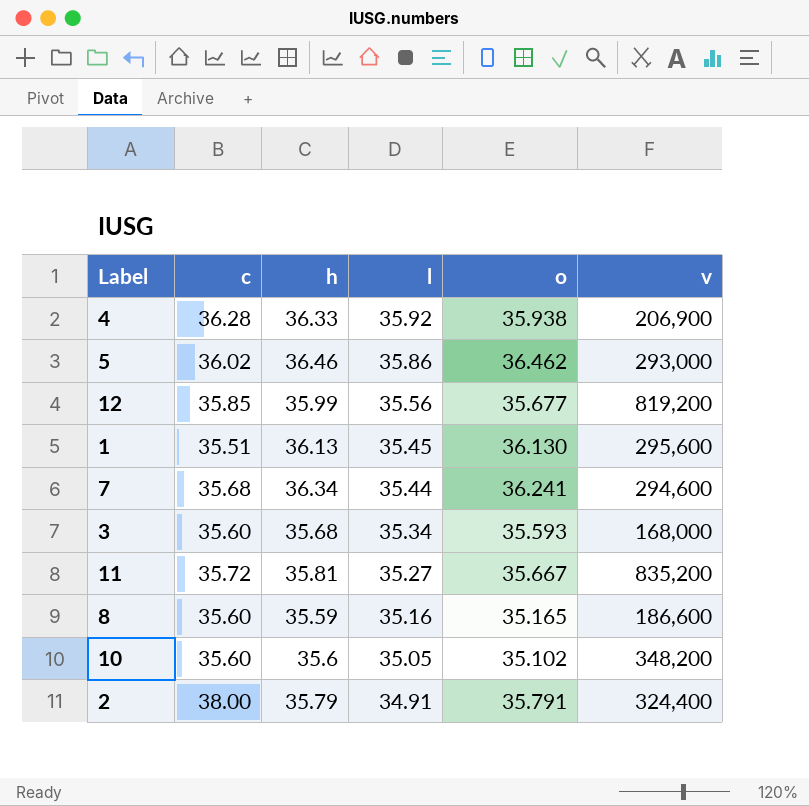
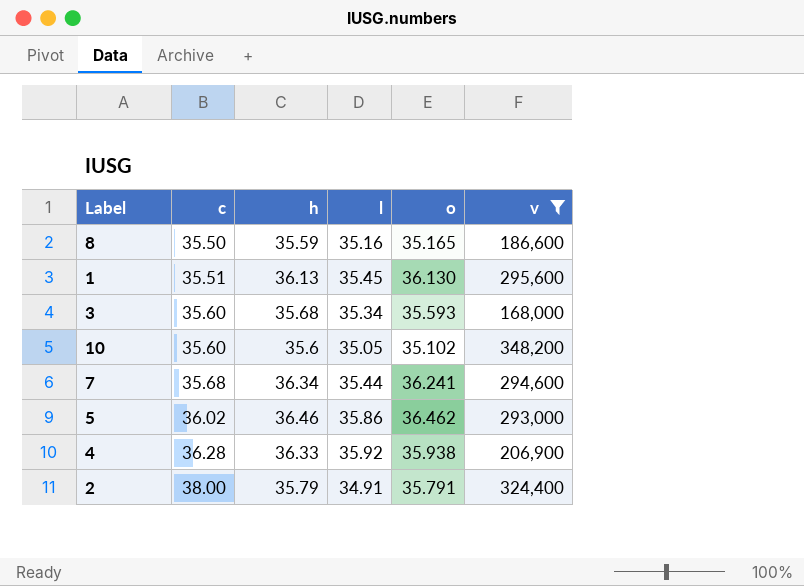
filter: none -> v <= 348,200
row order: l descending -> c ascending
8 | c: 35.60 -> 35.50

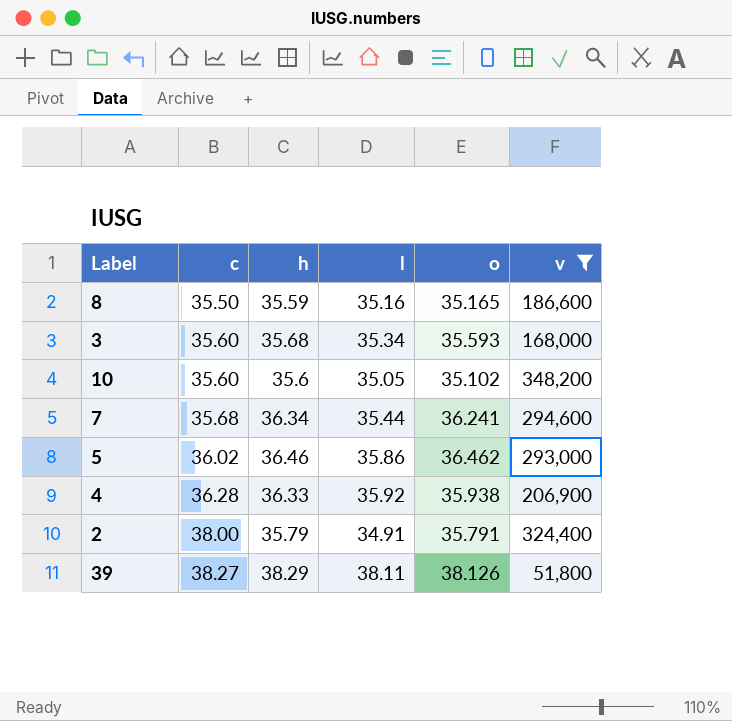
row 1: 35.51 | 36.13 | 35.45 | 36.130 | 295,600 -> none
row 39: none -> 38.27 | 38.29 | 38.11 | 38.126 | 51,800

